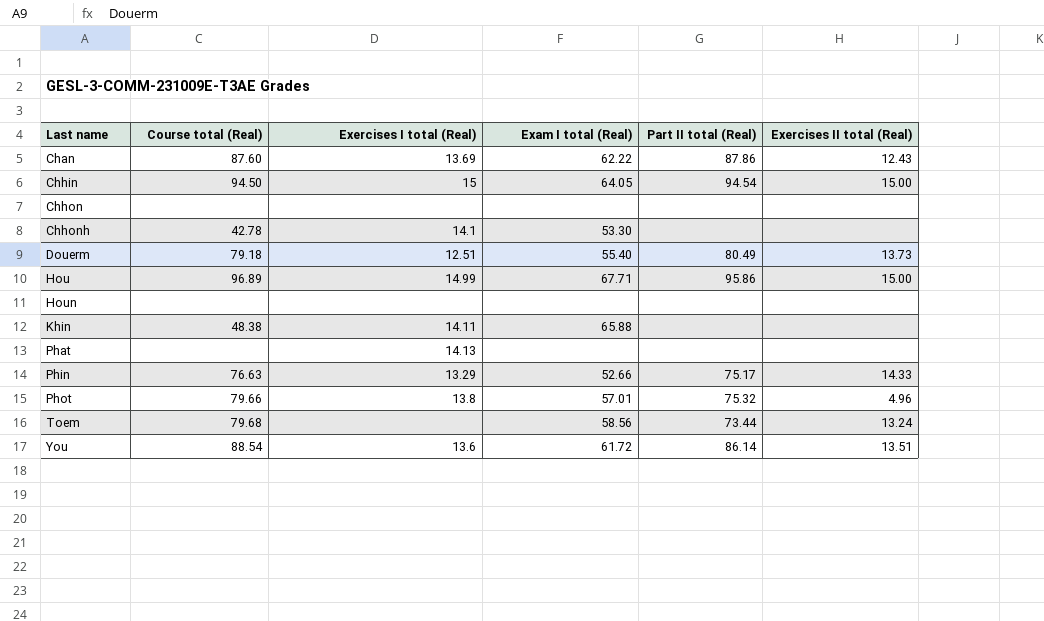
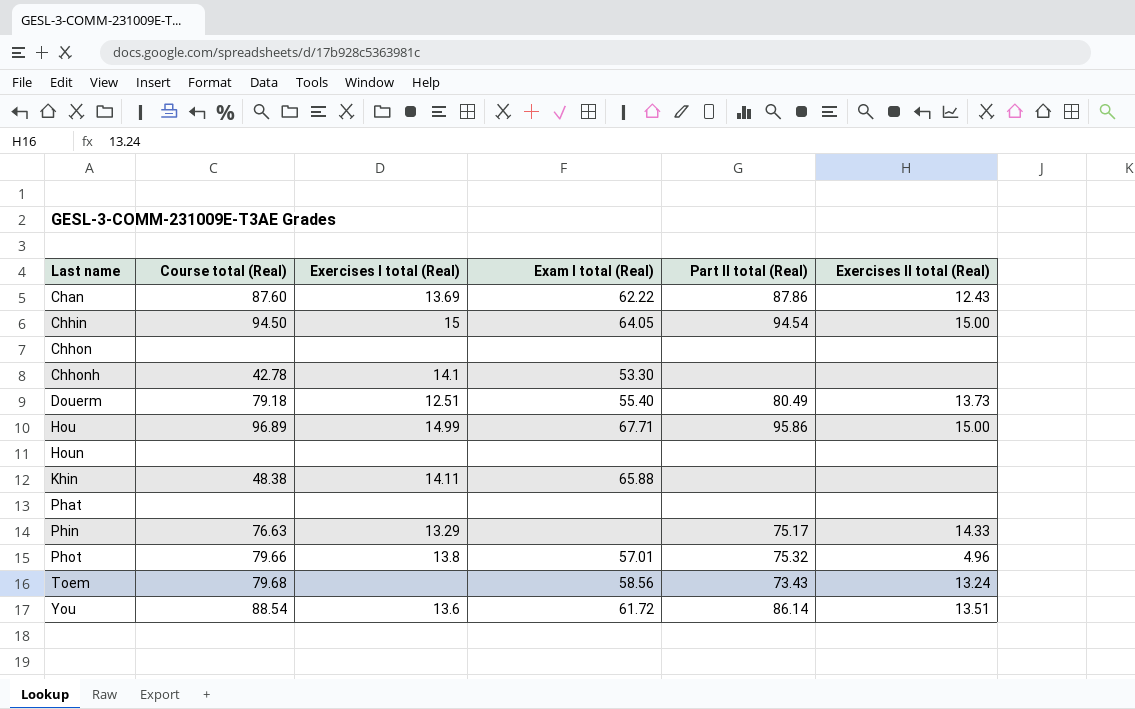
Phat | Exercises I total (Real): 14.13 -> none
Phin | Exam I total (Real): 52.66 -> none
Toem | Part II total (Real): 73.44 -> 73.43

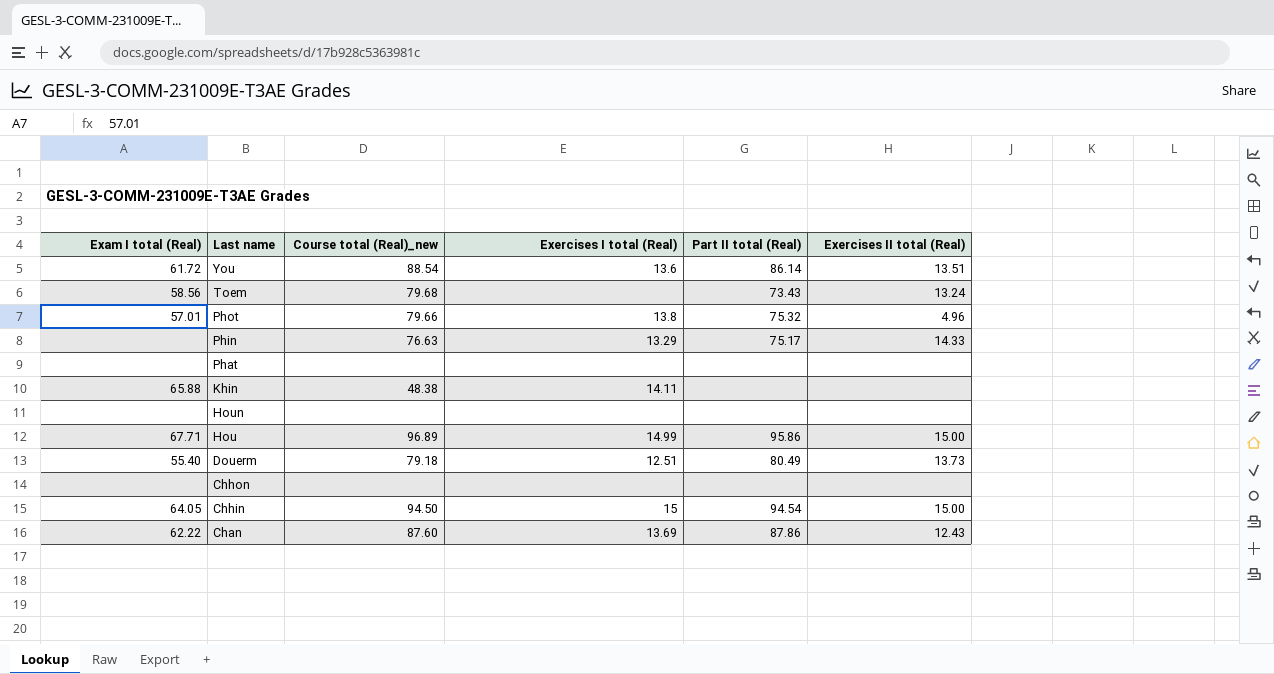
row order: Last name ascending -> Last name descending
column Exam I total (Real) | position: 4 -> 1
column name: Course total (Real) -> Course total (Real)_new
row Chhonh: 42.78 | 14.1 | 53.30 | none | none -> none

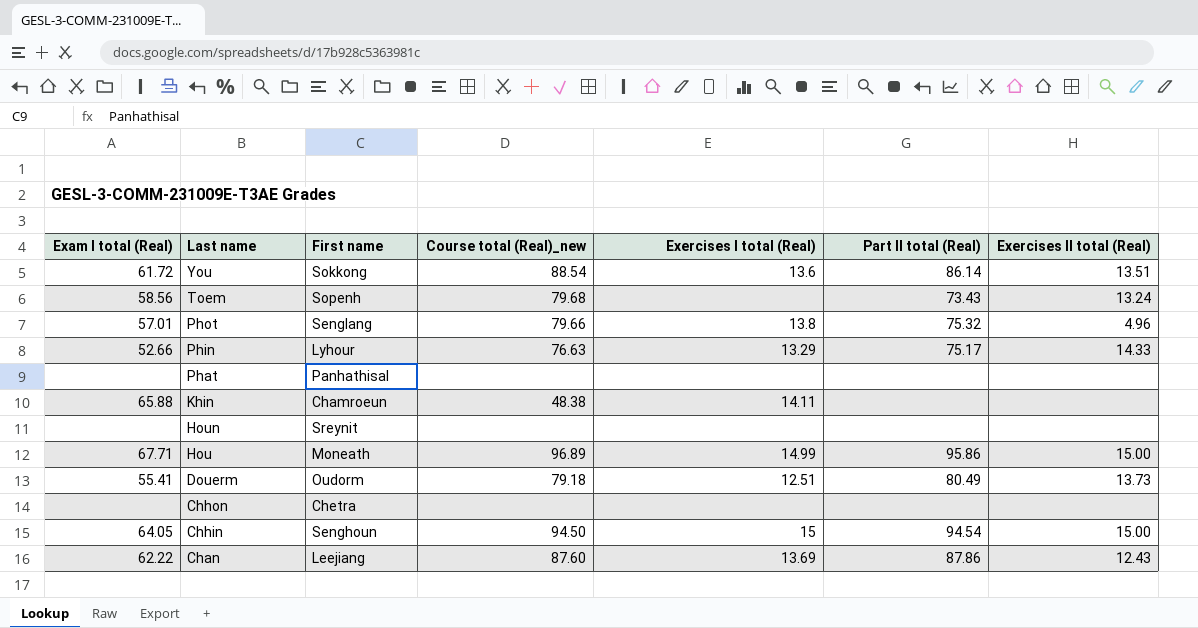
column First name | position: none -> 3
Phin | Exam I total (Real): none -> 52.66
Douerm | Exam I total (Real): 55.40 -> 55.41

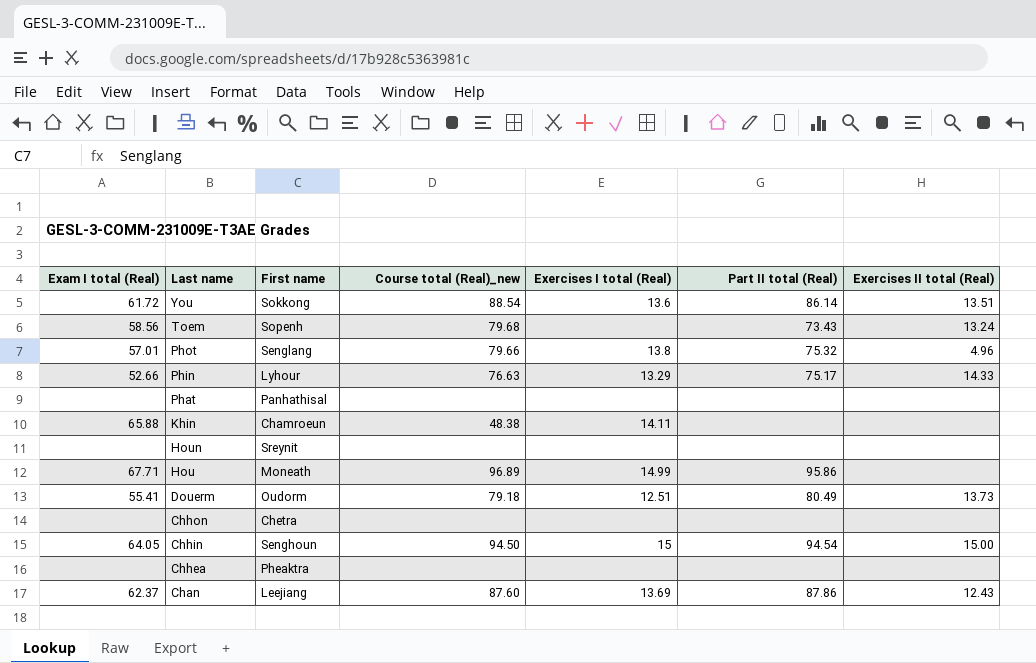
Hou | Exercises II total (Real): 15.00 -> none
row Chhea: none -> none | Pheaktra | none | none | none | none
Chan | Exam I total (Real): 62.22 -> 62.37

